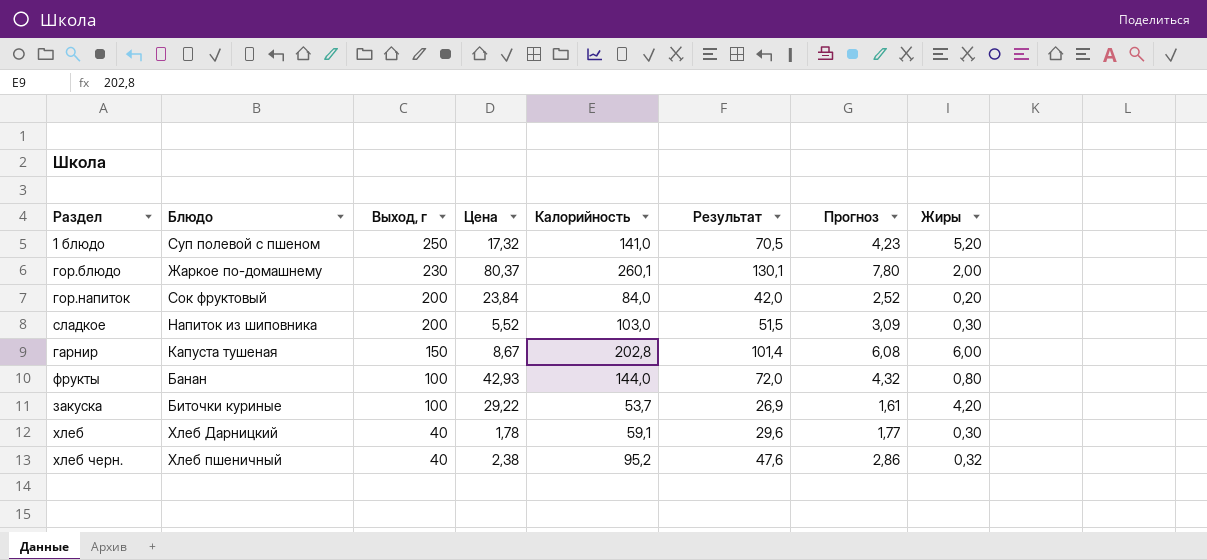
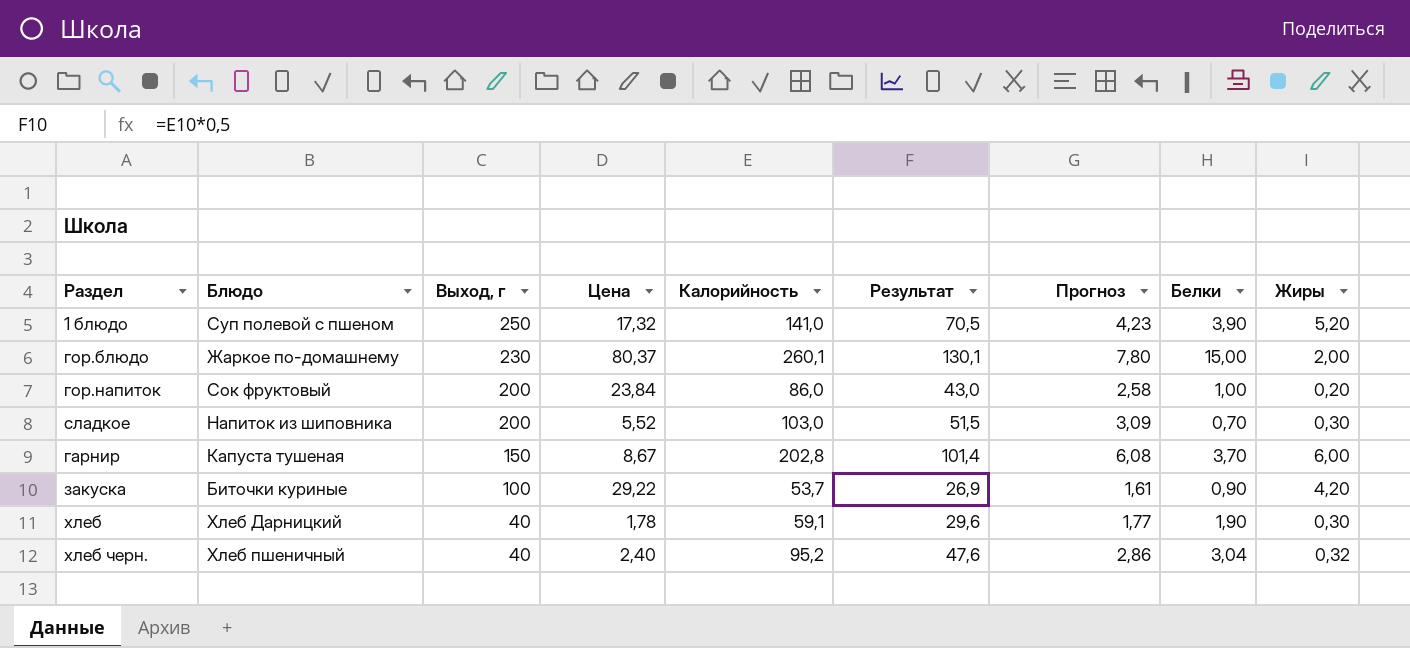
column Белки | position: none -> 8
row фрукты: Банан | 100 | 42,93 | 144,0 | 72,0 | 4,32 | 0,80 -> none
гор.напиток | Калорийность: 84,0 -> 86,0
гор.напиток | Результат: 42,0 -> 43,0
гор.напиток | Прогноз: 2,52 -> 2,58
хлеб черн. | Цена: 2,38 -> 2,40

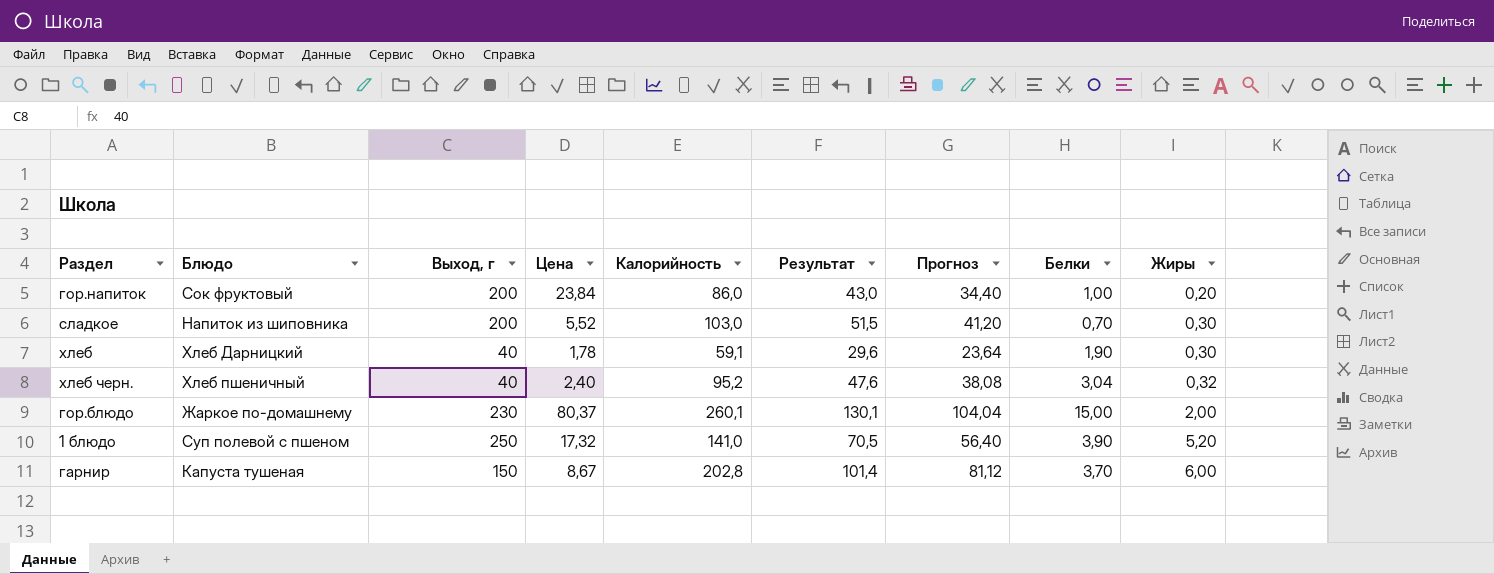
row order: Выход, г descending -> Жиры ascending
column Прогноз | formula: [Калорийность] * 0,03 -> [Калорийность] * 0,4
row закуска: Биточки куриные | 100 | 29,22 | 53,7 | 26,9 | 1,61 | 0,90 | 4,20 -> none

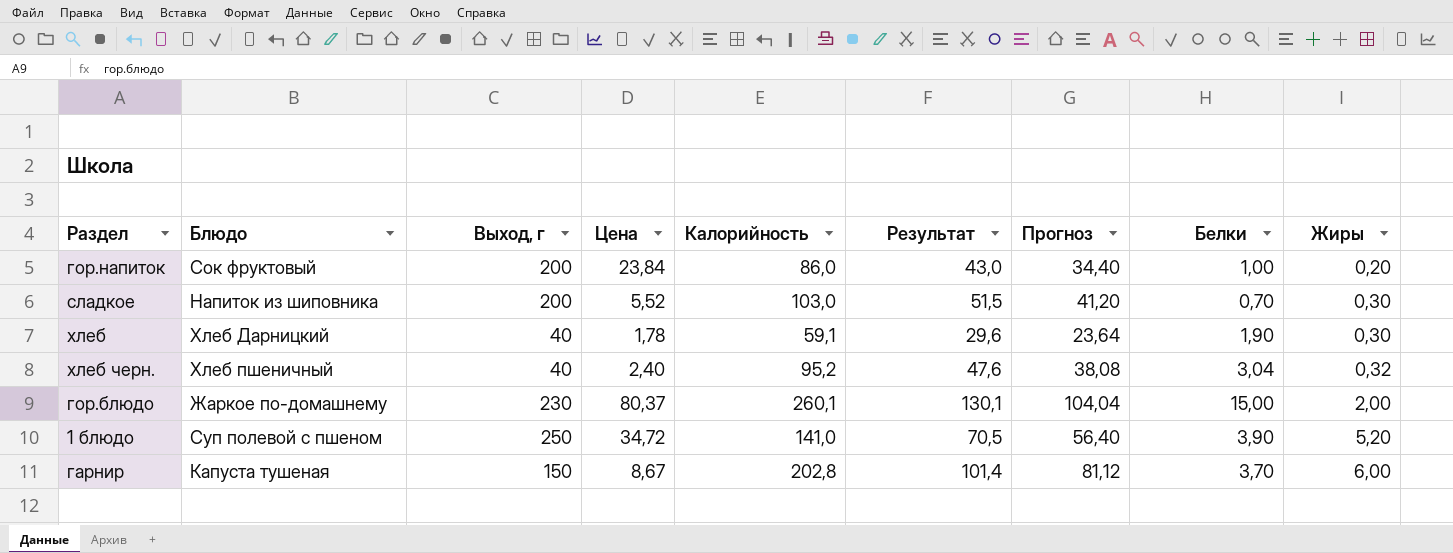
1 блюдо | Цена: 17,32 -> 34,72

